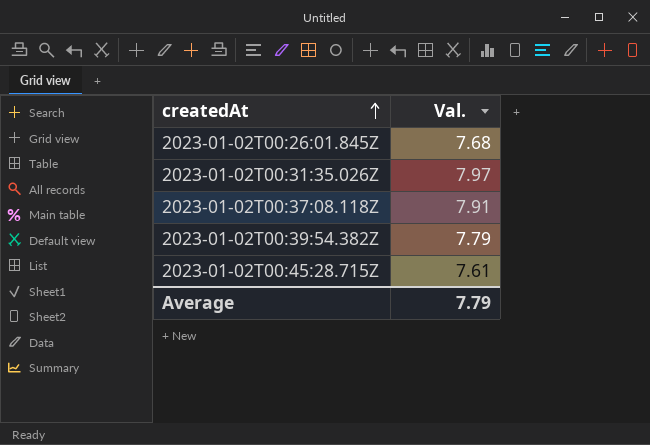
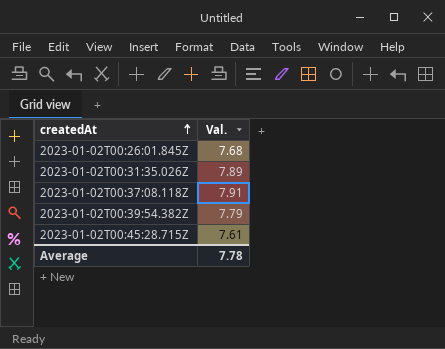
2023-01-02T00:31:35.026Z | Val.: 7.97 -> 7.89
Average | Val.: 7.79 -> 7.78

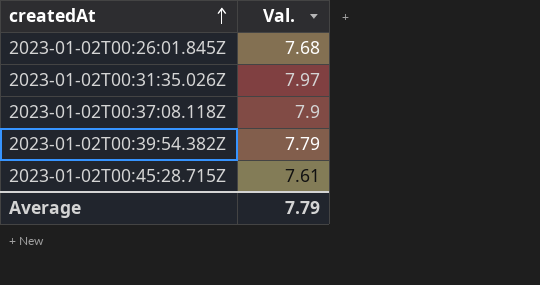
2023-01-02T00:31:35.026Z | Val.: 7.89 -> 7.97
2023-01-02T00:37:08.118Z | Val.: 7.91 -> 7.9
Average | Val.: 7.78 -> 7.79

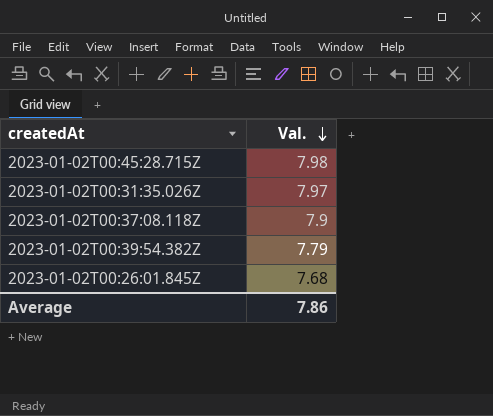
row order: createdAt ascending -> Val. descending
2023-01-02T00:45:28.715Z | Val.: 7.61 -> 7.98
Average | Val.: 7.79 -> 7.86

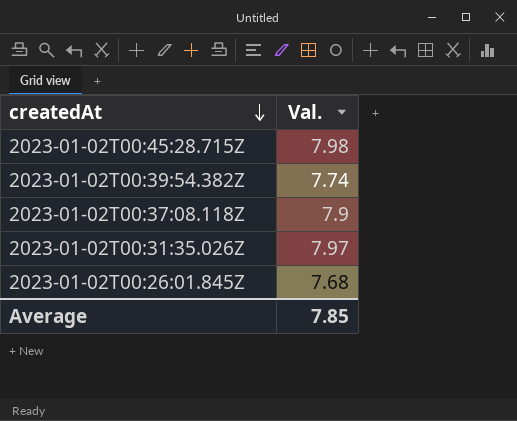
row order: Val. descending -> createdAt descending
2023-01-02T00:39:54.382Z | Val.: 7.79 -> 7.74
Average | Val.: 7.86 -> 7.85

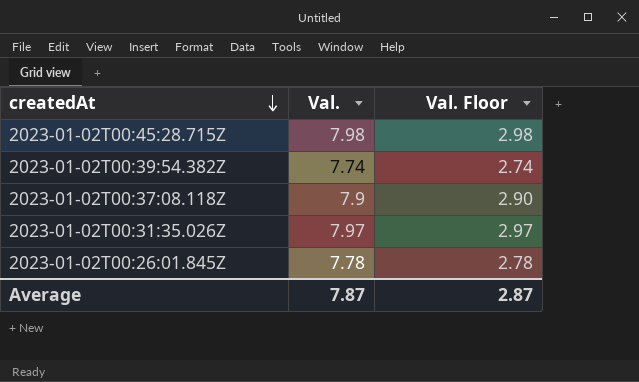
column Val. Floor | formula: none -> [Val.] - 5
2023-01-02T00:26:01.845Z | Val.: 7.68 -> 7.78
Average | Val.: 7.85 -> 7.87

